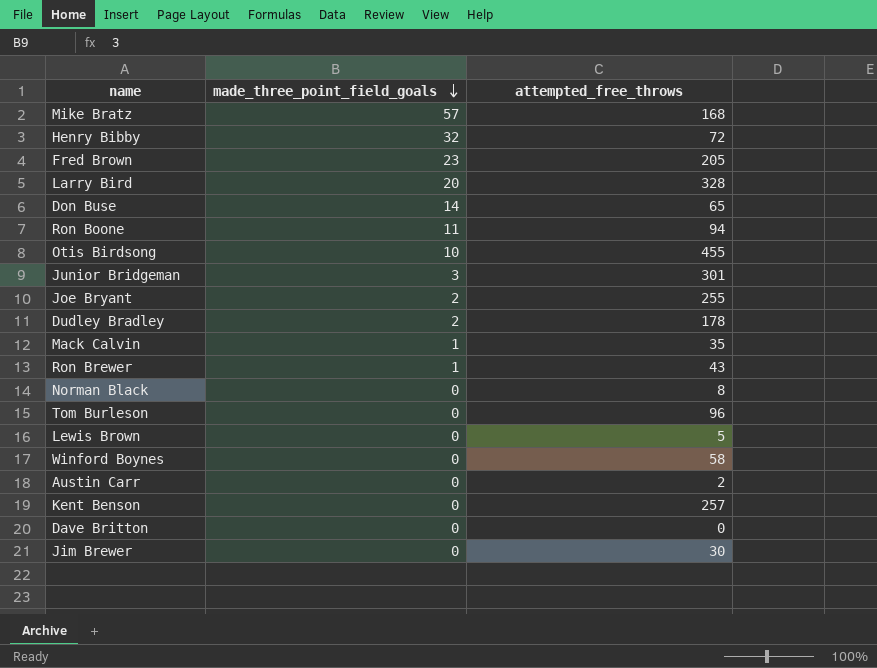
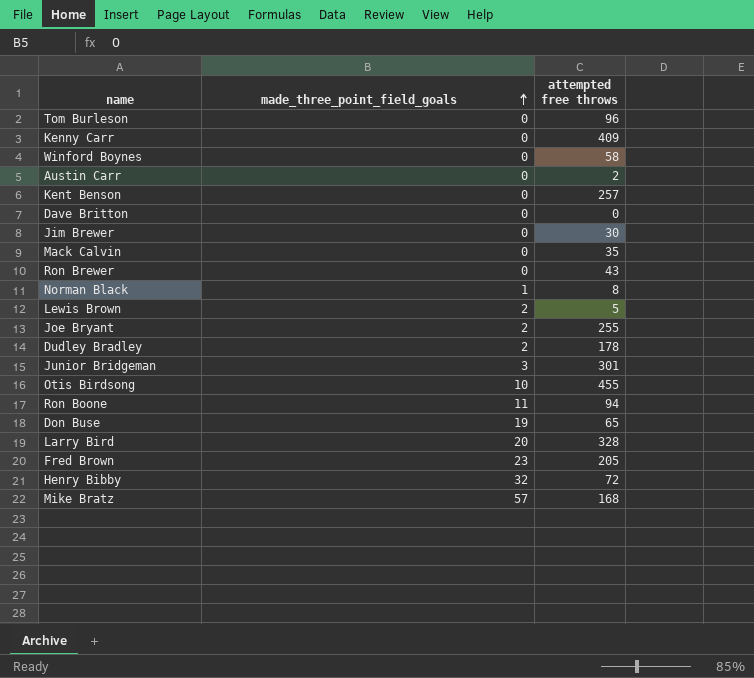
row order: made_three_point_field_goals descending -> made_three_point_field_goals ascending
column name: attempted_free_throws -> attempted free throws
row Kenny Carr: none -> 0 | 409
Mack Calvin | made_three_point_field_goals: 1 -> 0
Ron Brewer | made_three_point_field_goals: 1 -> 0
Norman Black | made_three_point_field_goals: 0 -> 1
Lewis Brown | made_three_point_field_goals: 0 -> 2
Don Buse | made_three_point_field_goals: 14 -> 19

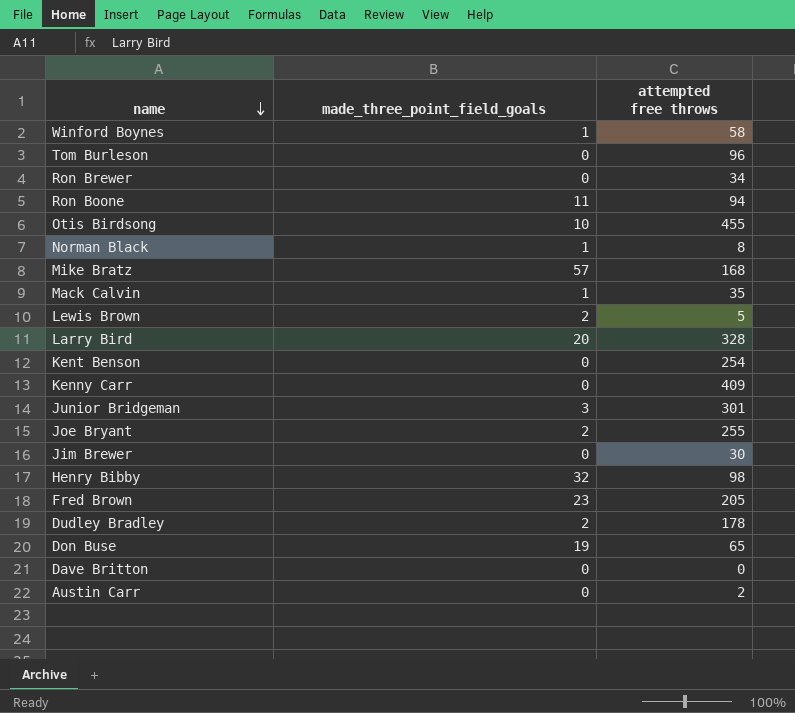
row order: made_three_point_field_goals ascending -> name descending
Winford Boynes | made_three_point_field_goals: 0 -> 1
Ron Brewer | attempted free throws: 43 -> 34
Mack Calvin | made_three_point_field_goals: 0 -> 1
Kent Benson | attempted free throws: 257 -> 254
Henry Bibby | attempted free throws: 72 -> 98

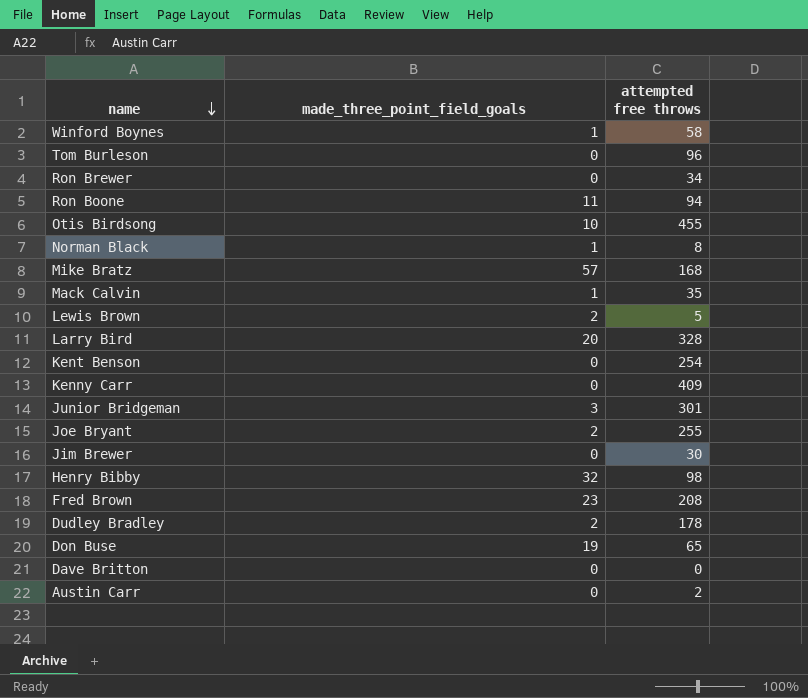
Fred Brown | attempted free throws: 205 -> 208

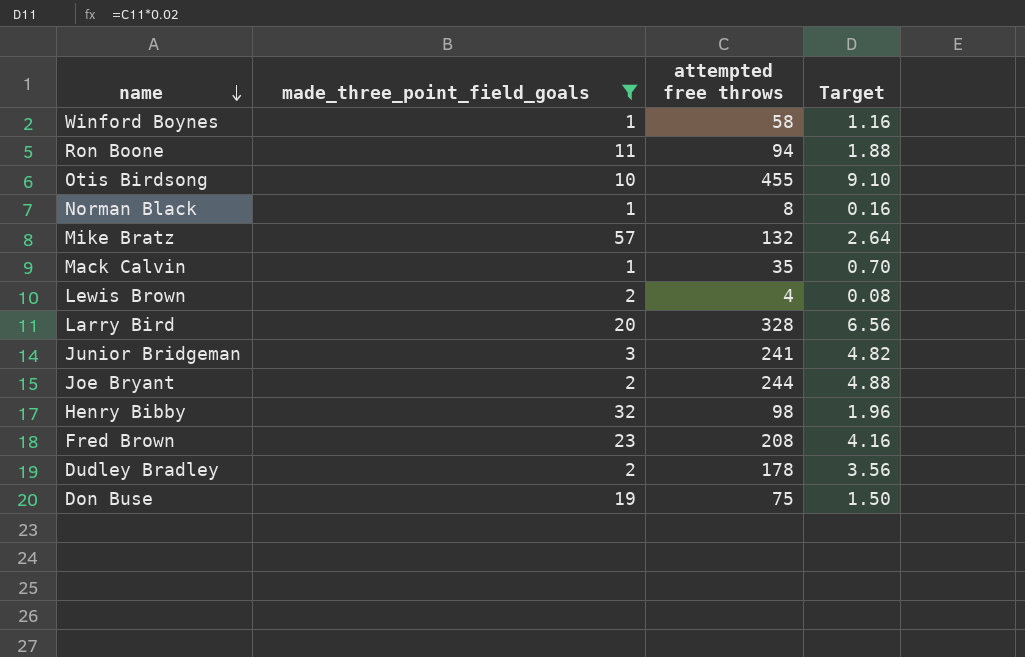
filter: none -> made_three_point_field_goals != 0
column Target | formula: none -> [attempted free throws] * 0.02
Mike Bratz | attempted free throws: 168 -> 132
Lewis Brown | attempted free throws: 5 -> 4
Junior Bridgeman | attempted free throws: 301 -> 241
Joe Bryant | attempted free throws: 255 -> 244
Don Buse | attempted free throws: 65 -> 75

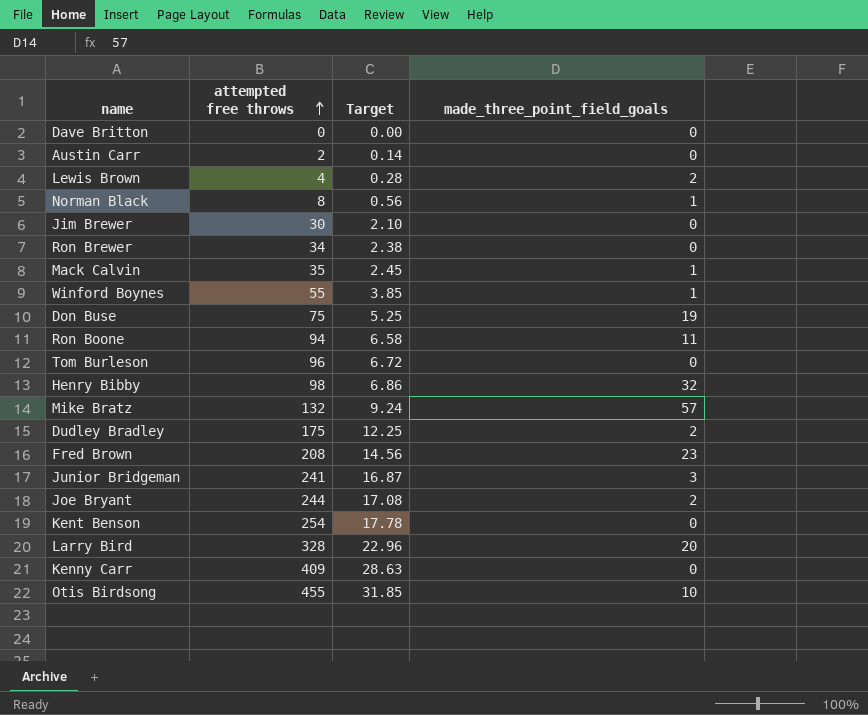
filter: made_three_point_field_goals != 0 -> none
row order: name descending -> attempted free throws ascending
column Target | formula: [attempted free throws] * 0.02 -> [attempted free throws] * 0.07
column made_three_point_field_goals | position: 2 -> 4
Winford Boynes | attempted free throws: 58 -> 55
Dudley Bradley | attempted free throws: 178 -> 175

